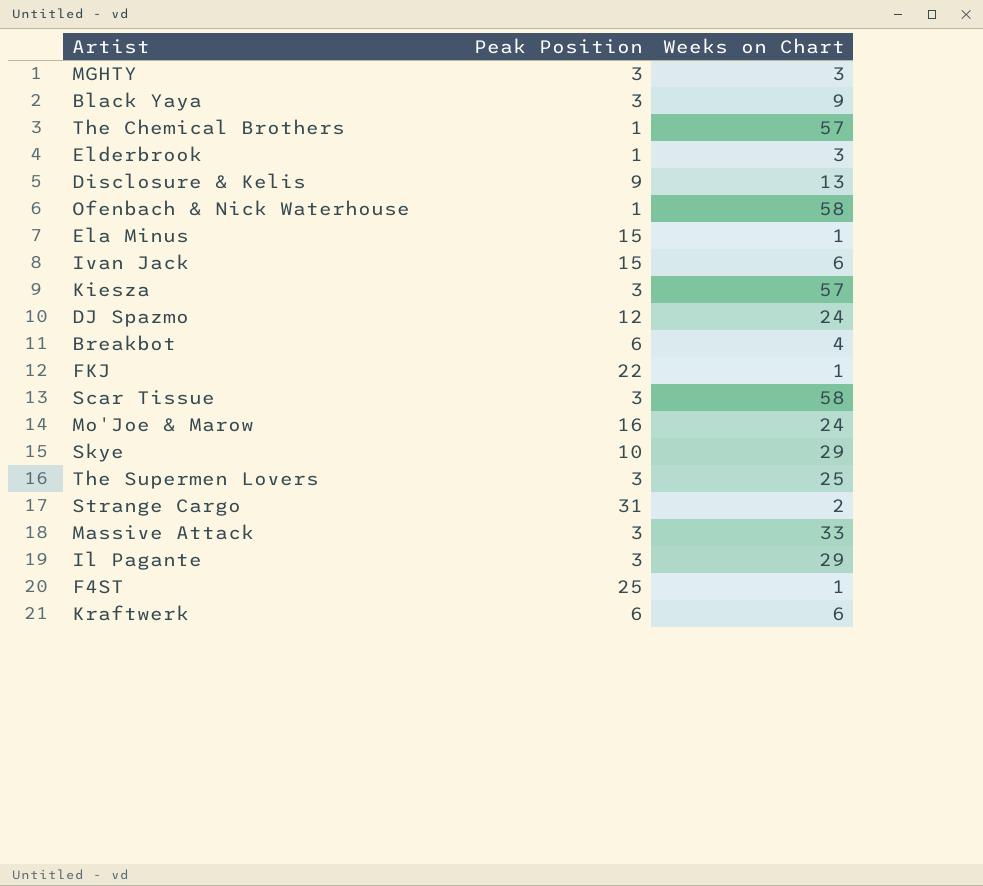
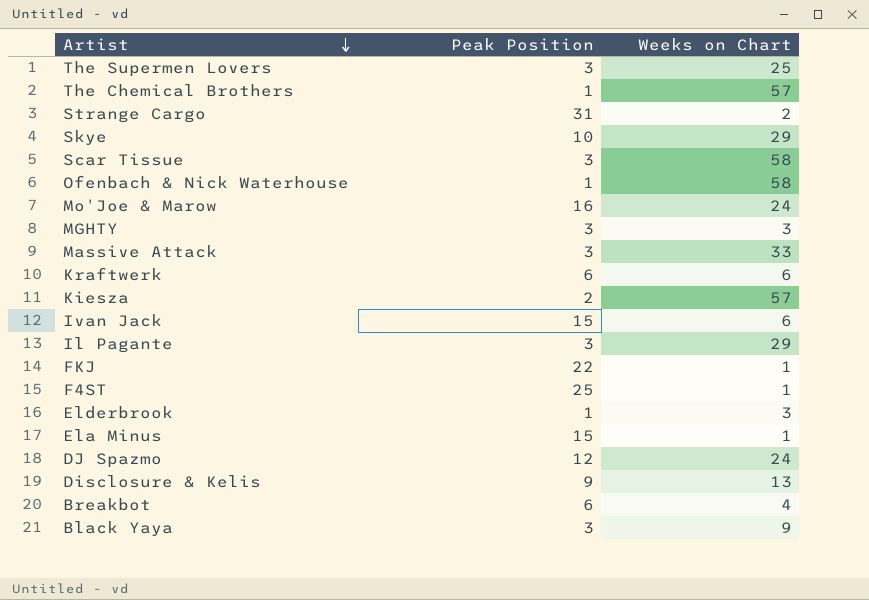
row order: none -> Artist descending
Kiesza | Peak Position: 3 -> 2

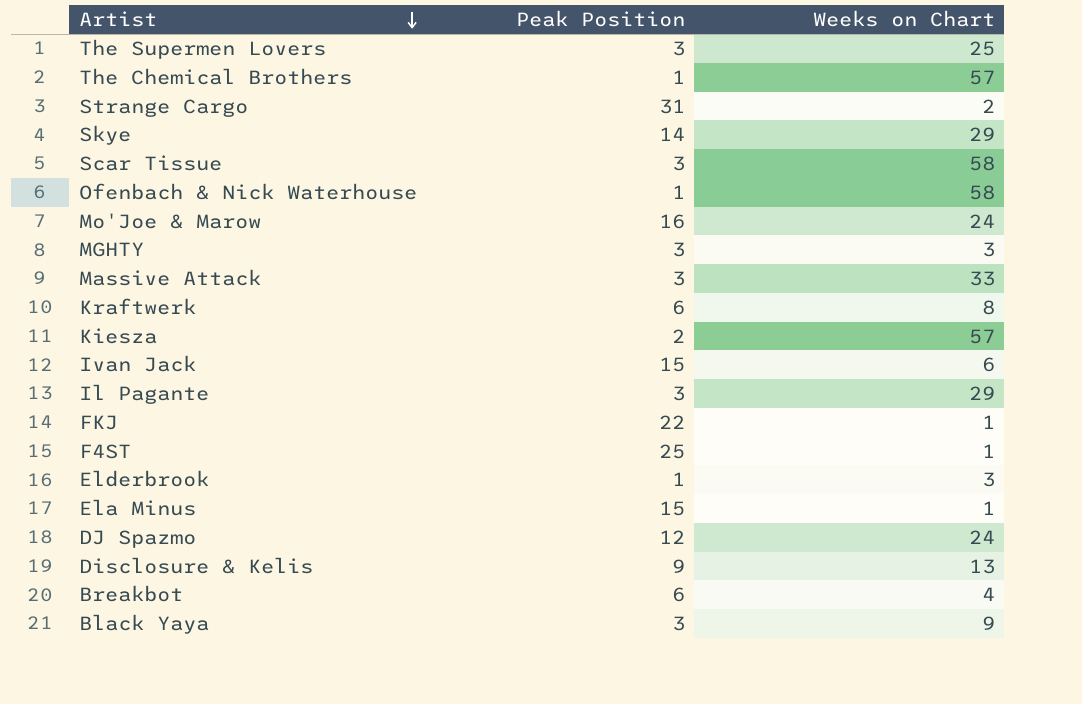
Skye | Peak Position: 10 -> 14
Kraftwerk | Weeks on Chart: 6 -> 8

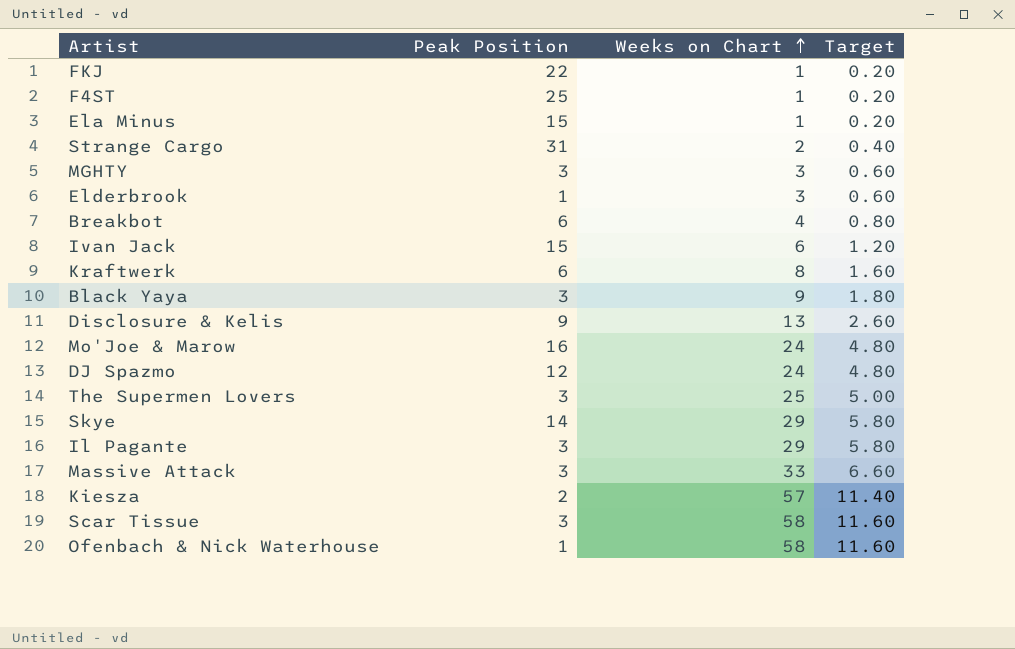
row order: Artist descending -> Weeks on Chart ascending
column Target | formula: none -> [Weeks on Chart] * 0.2
row The Chemical Brothers: 1 | 57 -> none

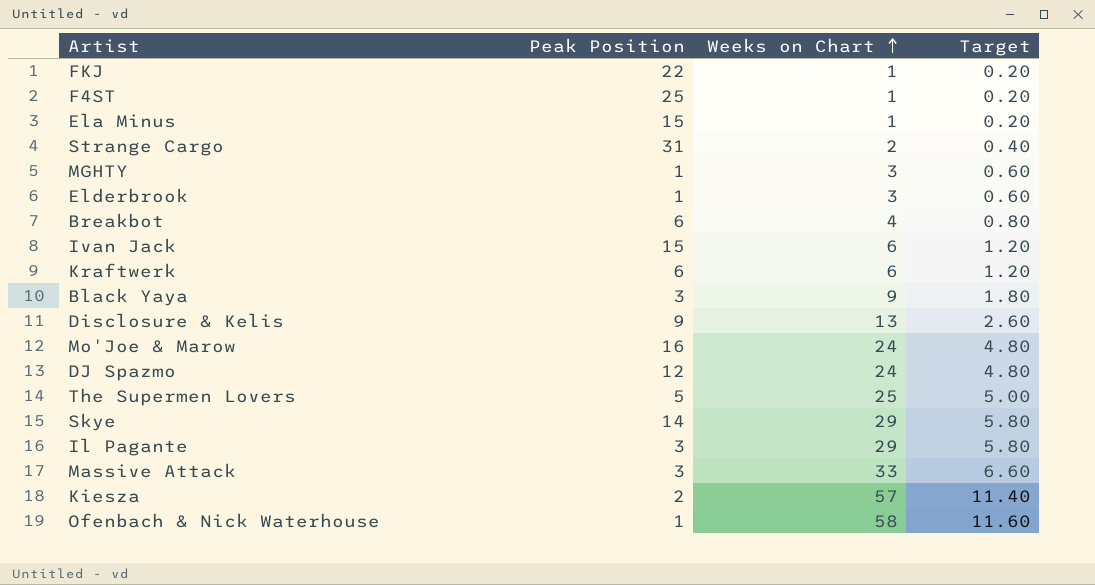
row Scar Tissue: 3 | 58 | 11.60 -> none
MGHTY | Peak Position: 3 -> 1
Kraftwerk | Weeks on Chart: 8 -> 6
Kraftwerk | Target: 1.60 -> 1.20
The Supermen Lovers | Peak Position: 3 -> 5

